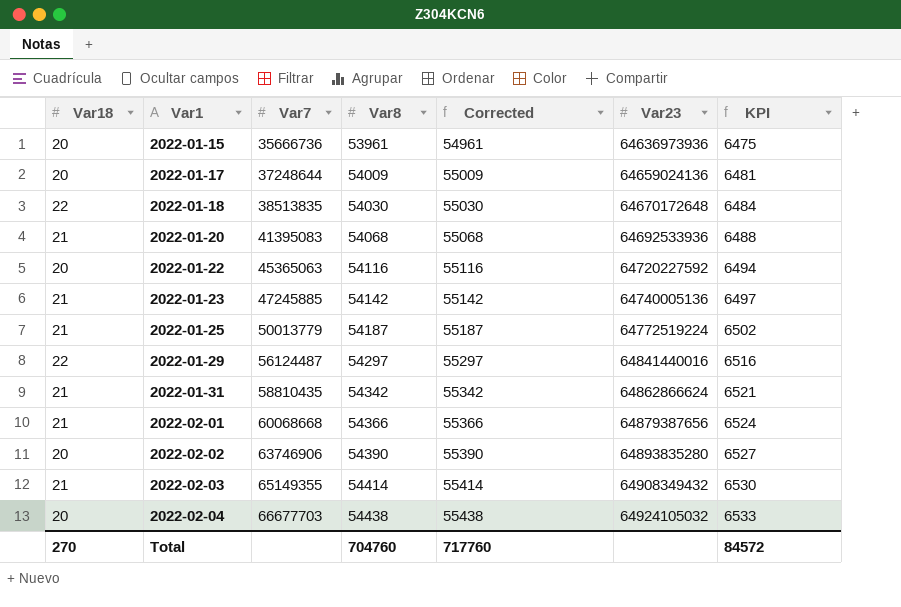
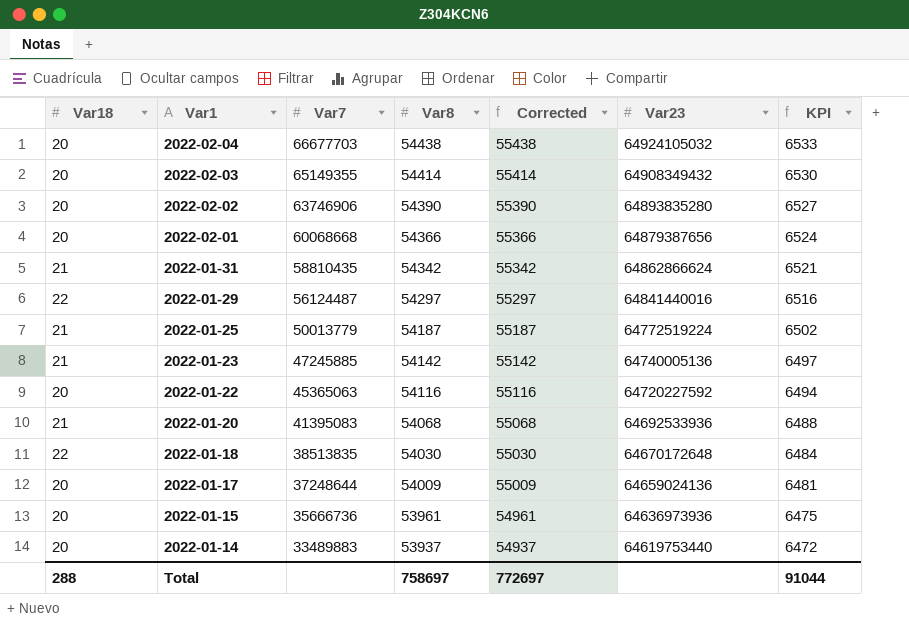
row order: Var1 ascending -> Var1 descending
2022-02-03 | Var18: 21 -> 20
2022-02-01 | Var18: 21 -> 20
row 2022-01-14: none -> 20 | 33489883 | 53937 | 54937 | 64619753440 | 6472
Total | Var18: 270 -> 288
Total | Var8: 704760 -> 758697
Total | Corrected: 717760 -> 772697
Total | KPI: 84572 -> 91044

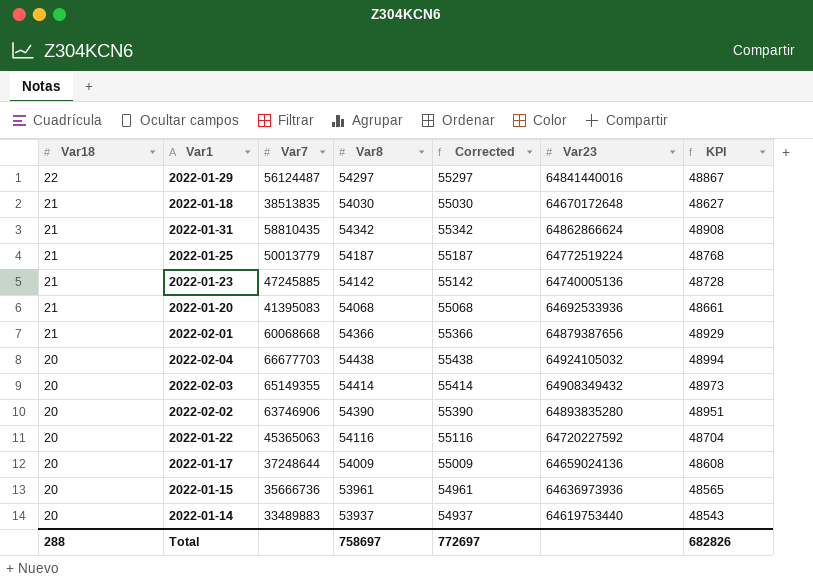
row order: Var1 descending -> Var18 descending
column KPI | formula: [Var8] * 0.12 -> [Var8] * 0.9
2022-01-18 | Var18: 22 -> 21
2022-02-01 | Var18: 20 -> 21
Total | KPI: 91044 -> 682826

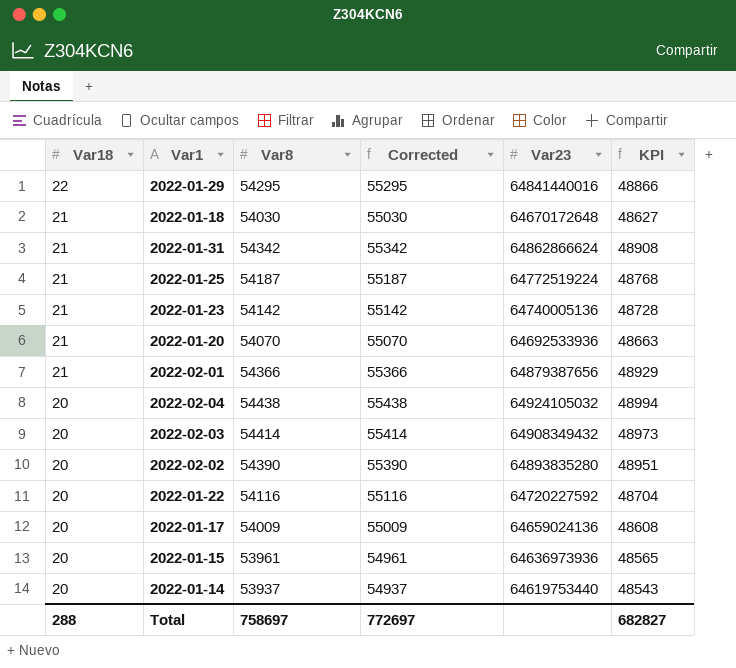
column Var7 | position: 3 -> none
2022-01-29 | Var8: 54297 -> 54295
2022-01-29 | Corrected: 55297 -> 55295
2022-01-29 | KPI: 48867 -> 48866
2022-01-20 | Var8: 54068 -> 54070
2022-01-20 | Corrected: 55068 -> 55070
2022-01-20 | KPI: 48661 -> 48663
Total | KPI: 682826 -> 682827

